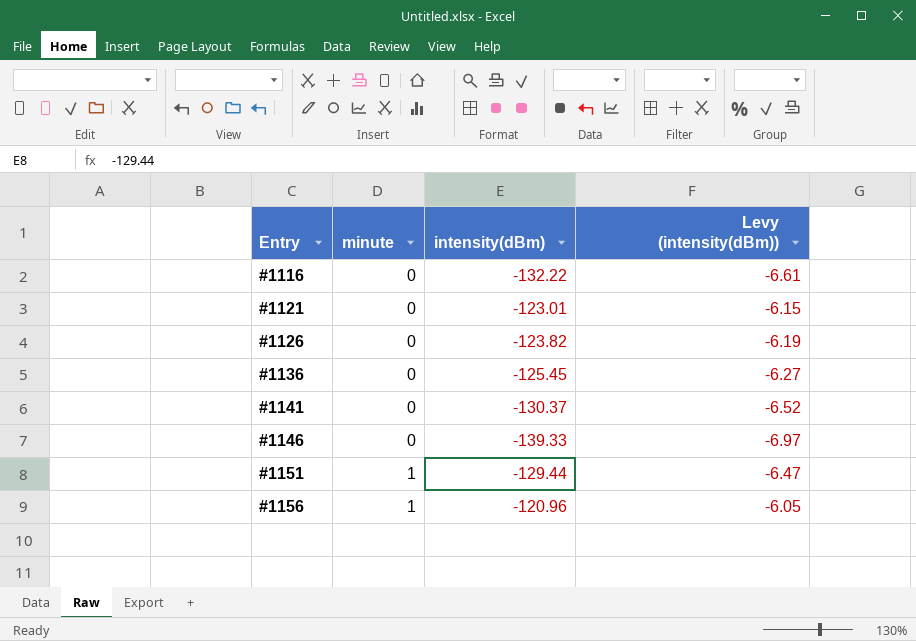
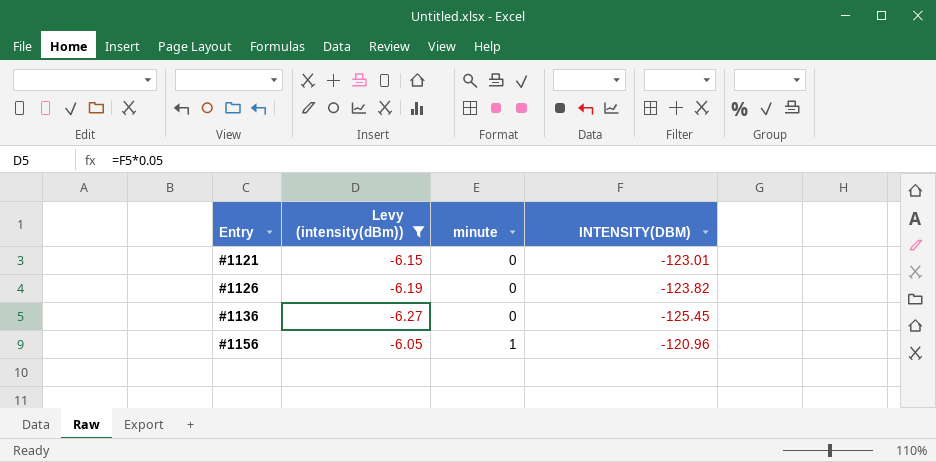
filter: none -> Levy (intensity(dBm)) >= -6.27
column Levy (intensity(dBm)) | position: 4 -> 2
column name: intensity(dBm) -> INTENSITY(DBM)

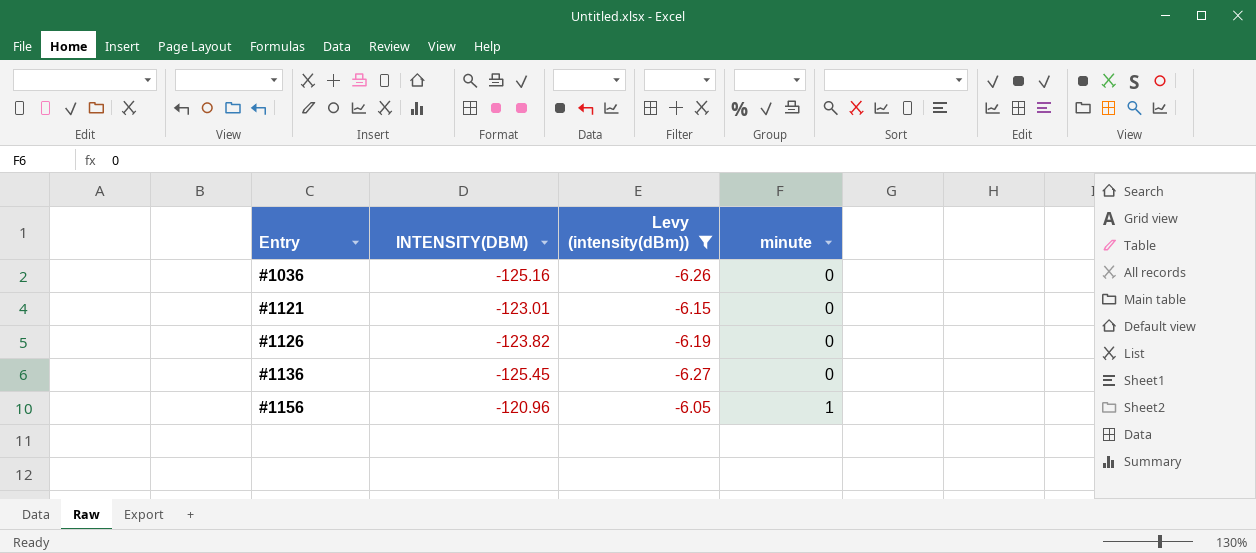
column INTENSITY(DBM) | position: 4 -> 2
row #1036: none -> -125.16 | -6.26 | 0

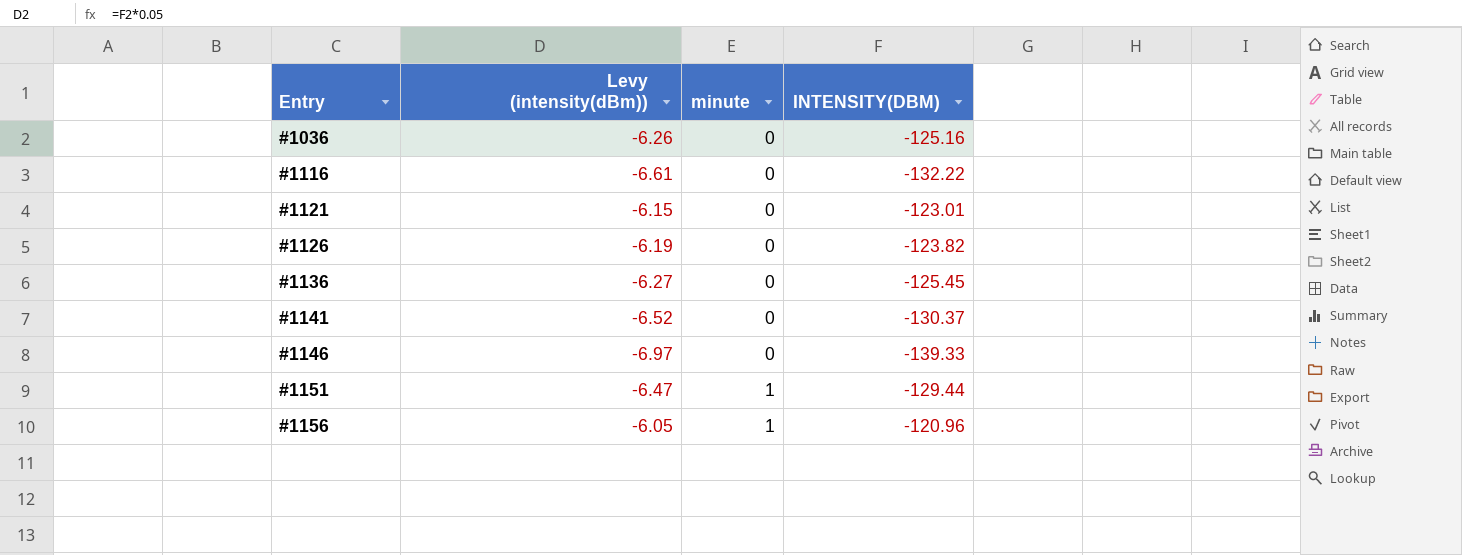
filter: Levy (intensity(dBm)) >= -6.27 -> none
column INTENSITY(DBM) | position: 2 -> 4

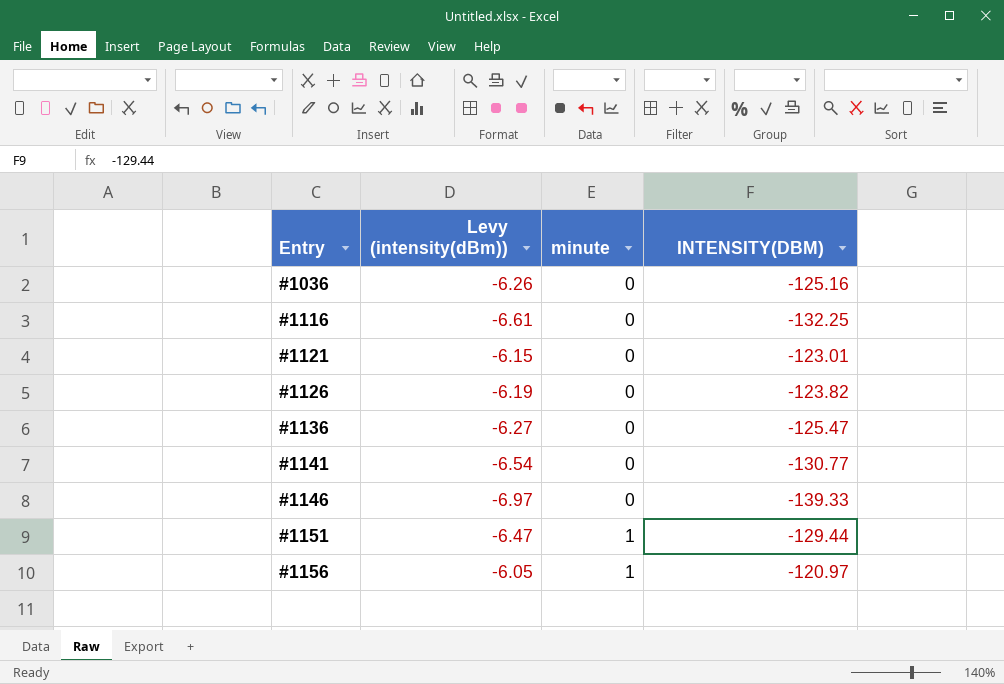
#1116 | INTENSITY(DBM): -132.22 -> -132.25
#1136 | INTENSITY(DBM): -125.45 -> -125.47
#1141 | Levy (intensity(dBm)): -6.52 -> -6.54
#1141 | INTENSITY(DBM): -130.37 -> -130.77
#1156 | INTENSITY(DBM): -120.96 -> -120.97

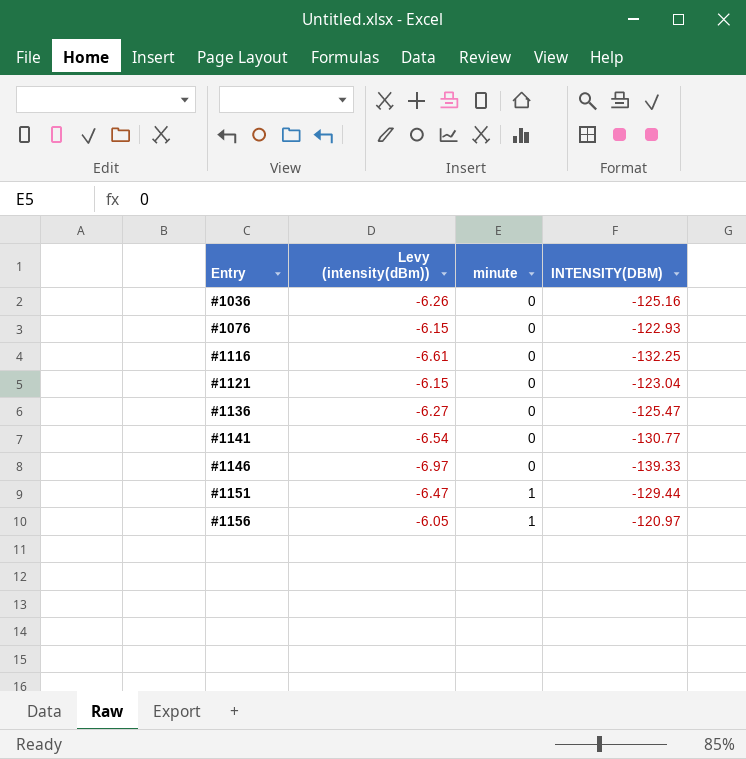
row #1126: -6.19 | 0 | -123.82 -> none
row #1076: none -> -6.15 | 0 | -122.93
#1121 | INTENSITY(DBM): -123.01 -> -123.04

